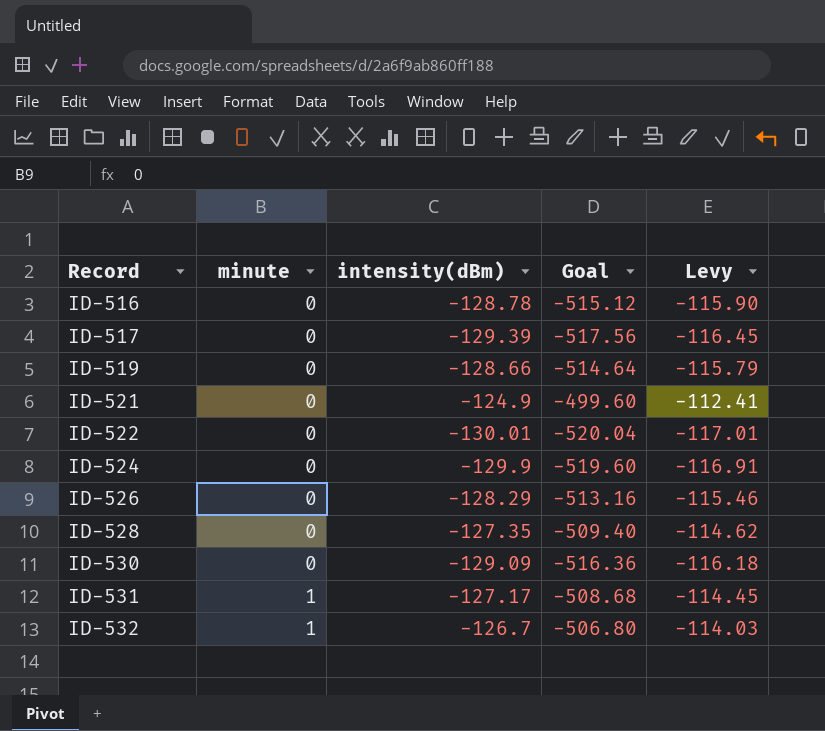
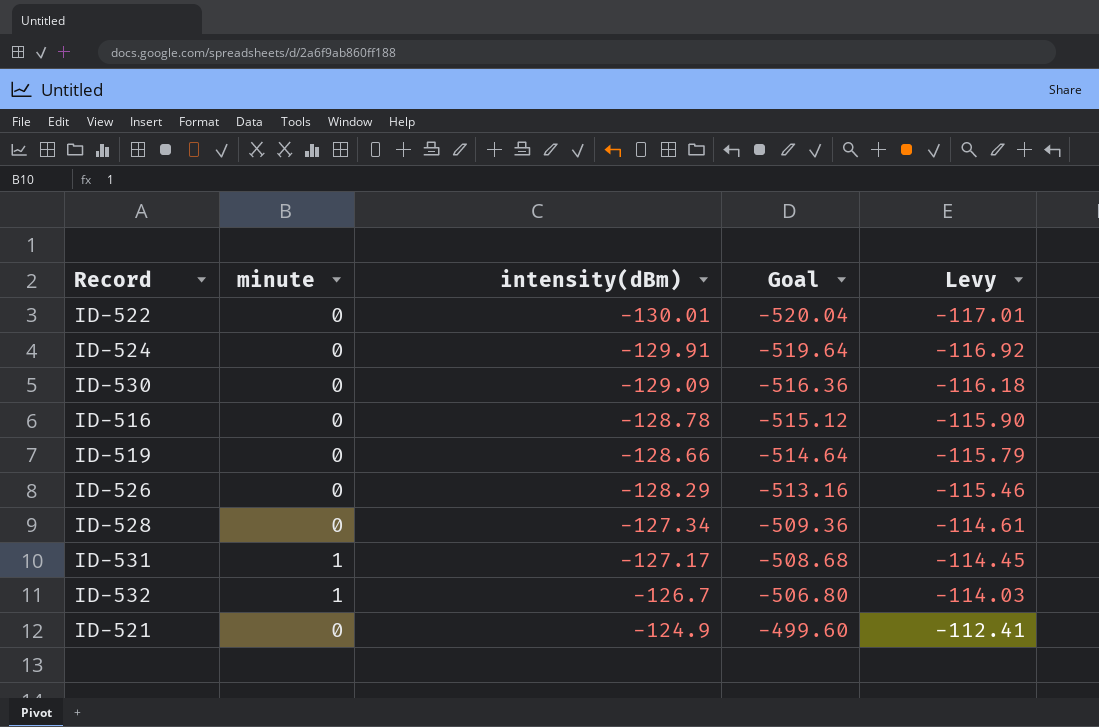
row order: Record ascending -> intensity(dBm) ascending
row ID-517: 0 | -129.39 | -517.56 | -116.45 -> none
ID-524 | intensity(dBm): -129.9 -> -129.91
ID-524 | Goal: -519.60 -> -519.64
ID-524 | Levy: -116.91 -> -116.92
ID-528 | intensity(dBm): -127.35 -> -127.34
ID-528 | Goal: -509.40 -> -509.36
ID-528 | Levy: -114.62 -> -114.61

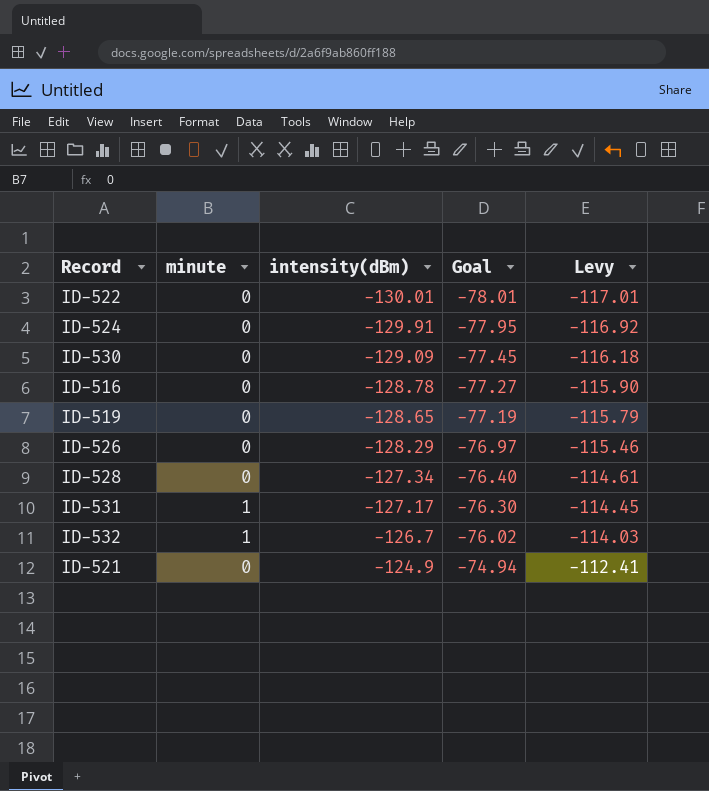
column Goal | formula: [intensity(dBm)] * 4 -> [intensity(dBm)] * 0.6
ID-519 | intensity(dBm): -128.66 -> -128.65

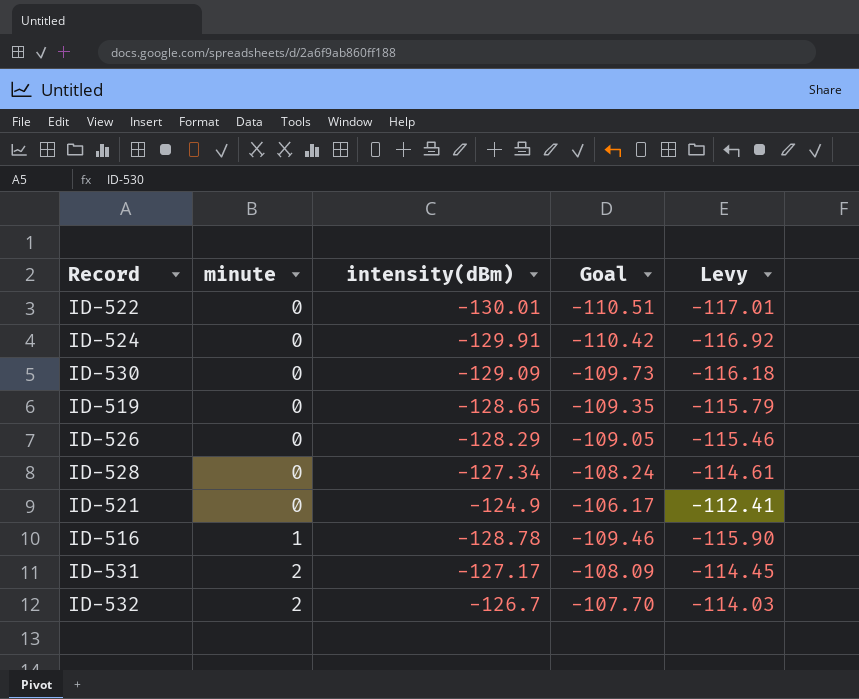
row order: intensity(dBm) ascending -> minute ascending
column Goal | formula: [intensity(dBm)] * 0.6 -> [intensity(dBm)] * 0.85
ID-516 | minute: 0 -> 1
ID-531 | minute: 1 -> 2
ID-532 | minute: 1 -> 2

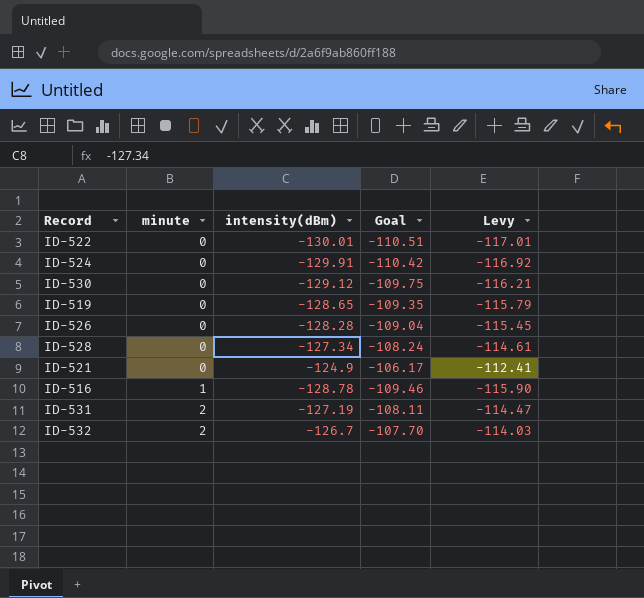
ID-530 | intensity(dBm): -129.09 -> -129.12
ID-530 | Goal: -109.73 -> -109.75
ID-530 | Levy: -116.18 -> -116.21
ID-526 | intensity(dBm): -128.29 -> -128.28
ID-526 | Goal: -109.05 -> -109.04
ID-526 | Levy: -115.46 -> -115.45
ID-531 | intensity(dBm): -127.17 -> -127.19
ID-531 | Goal: -108.09 -> -108.11
ID-531 | Levy: -114.45 -> -114.47

